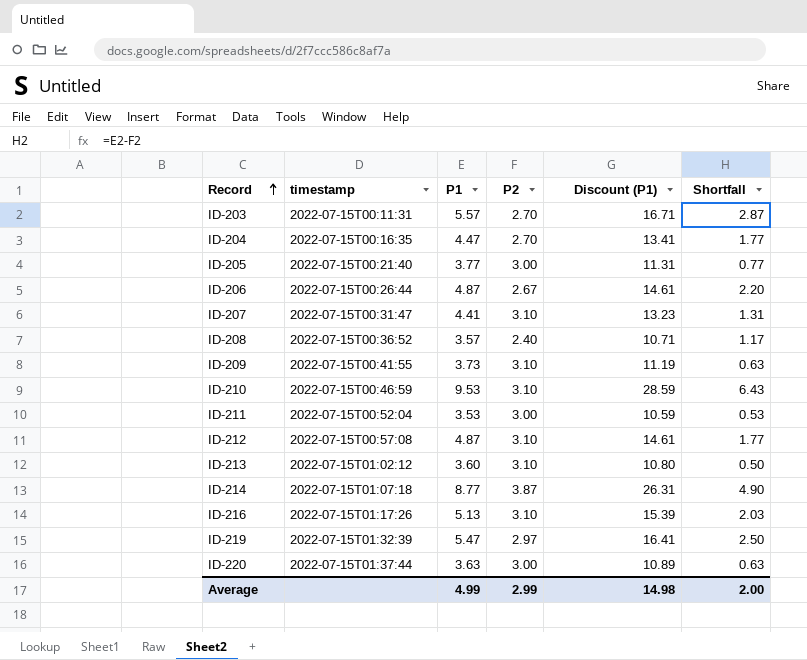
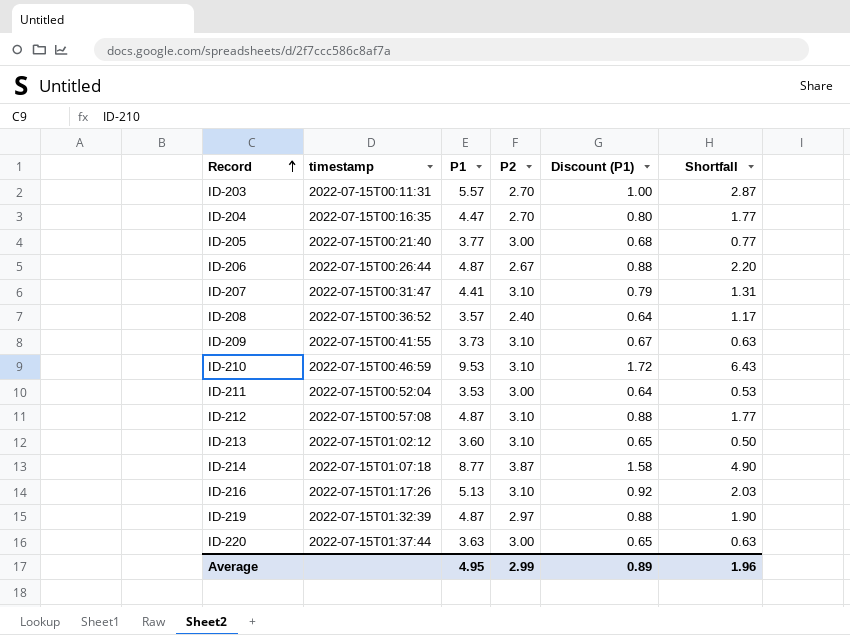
column Discount (P1) | formula: [P1] * 3 -> [P1] * 0.18
ID-219 | P1: 5.47 -> 4.87
ID-219 | Shortfall: 2.50 -> 1.90
Average | P1: 4.99 -> 4.95
Average | Discount (P1): 14.98 -> 0.89
Average | Shortfall: 2.00 -> 1.96

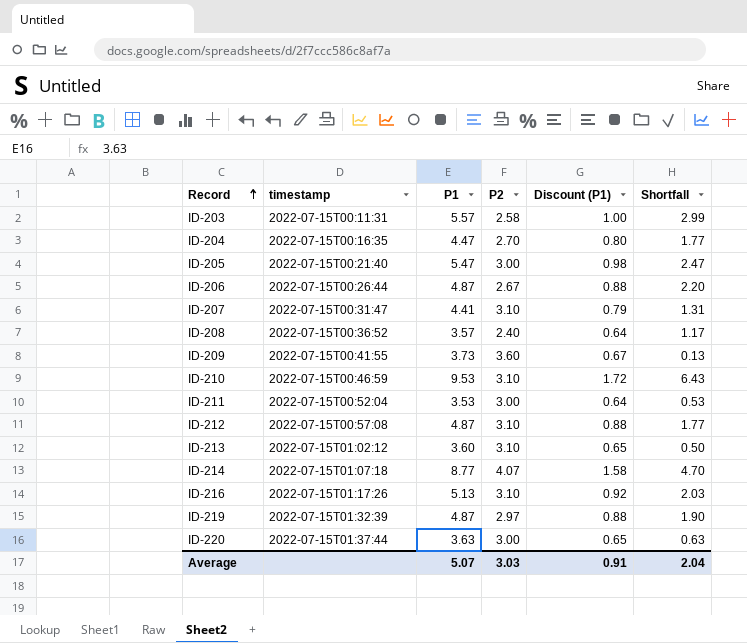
ID-203 | P2: 2.70 -> 2.58
ID-203 | Shortfall: 2.87 -> 2.99
ID-205 | P1: 3.77 -> 5.47
ID-205 | Discount (P1): 0.68 -> 0.98
ID-205 | Shortfall: 0.77 -> 2.47
ID-209 | P2: 3.10 -> 3.60
ID-209 | Shortfall: 0.63 -> 0.13
ID-214 | P2: 3.87 -> 4.07
ID-214 | Shortfall: 4.90 -> 4.70
Average | P1: 4.95 -> 5.07
Average | P2: 2.99 -> 3.03
Average | Discount (P1): 0.89 -> 0.91
Average | Shortfall: 1.96 -> 2.04

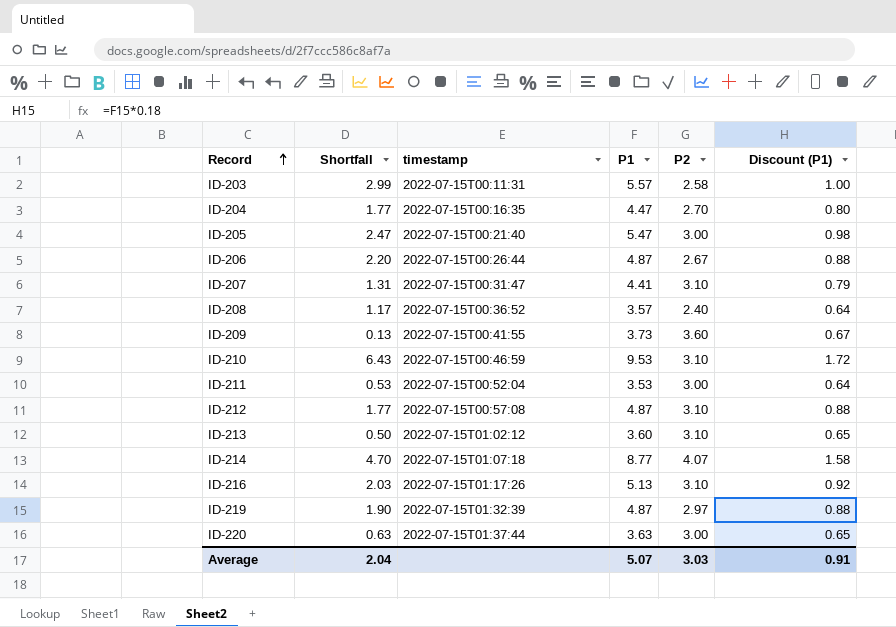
column Shortfall | position: 6 -> 2

